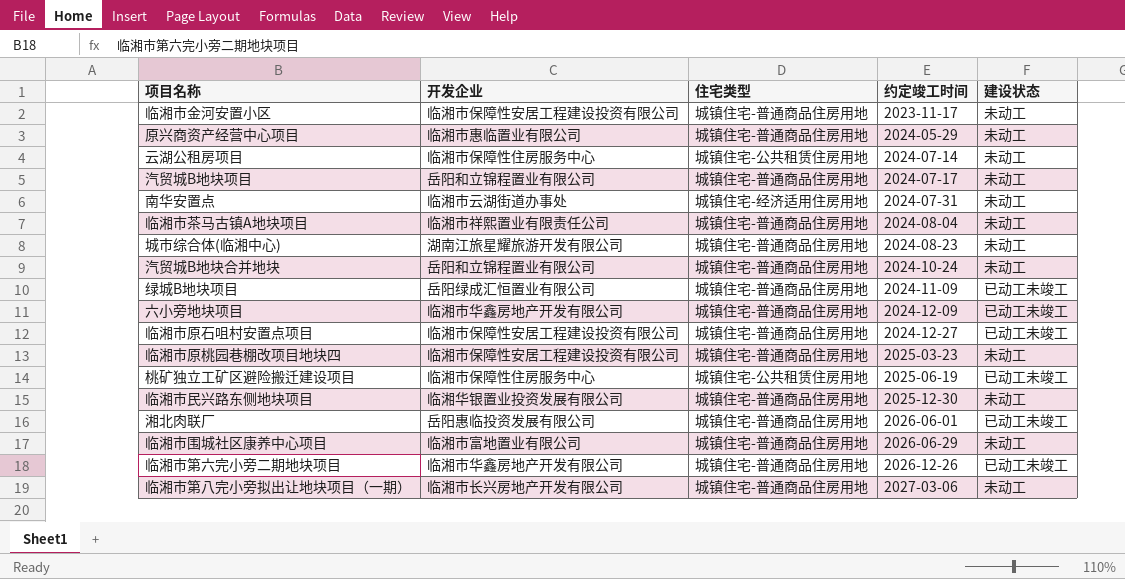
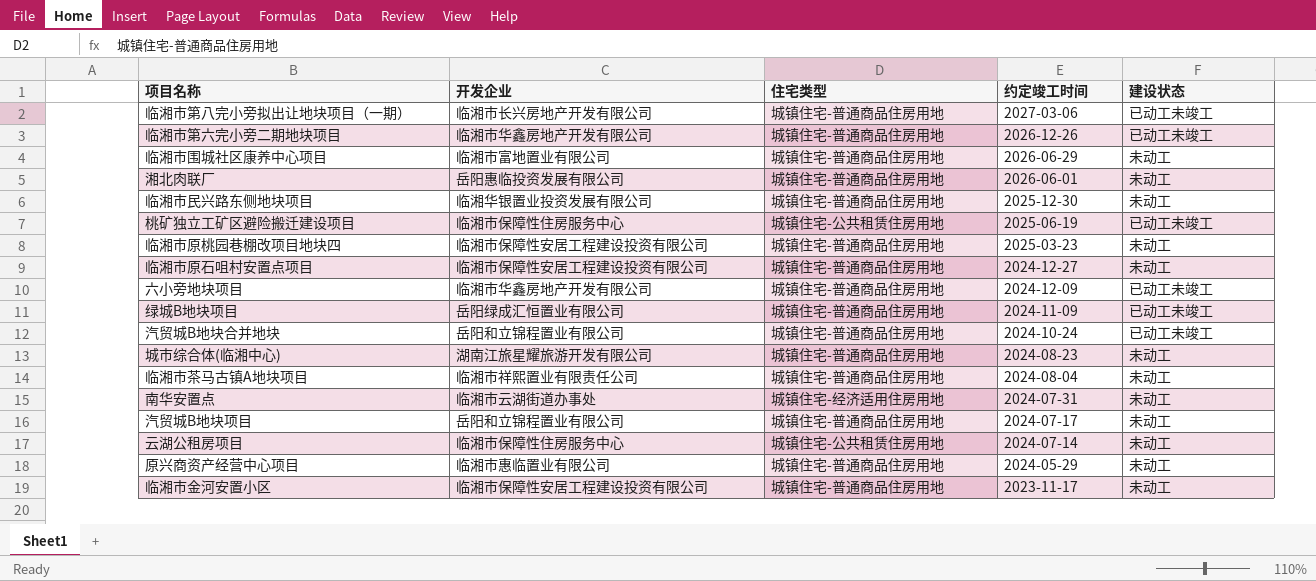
row order: 约定竣工时间 ascending -> 约定竣工时间 descending
临湘市第八完小旁拟出让地块项目（一期） | 建设状态: 未动工 -> 已动工未竣工
湘北肉联厂 | 建设状态: 已动工未竣工 -> 未动工
临湘市原石咀村安置点项目 | 建设状态: 已动工未竣工 -> 未动工
汽贸城B地块合并地块 | 建设状态: 未动工 -> 已动工未竣工

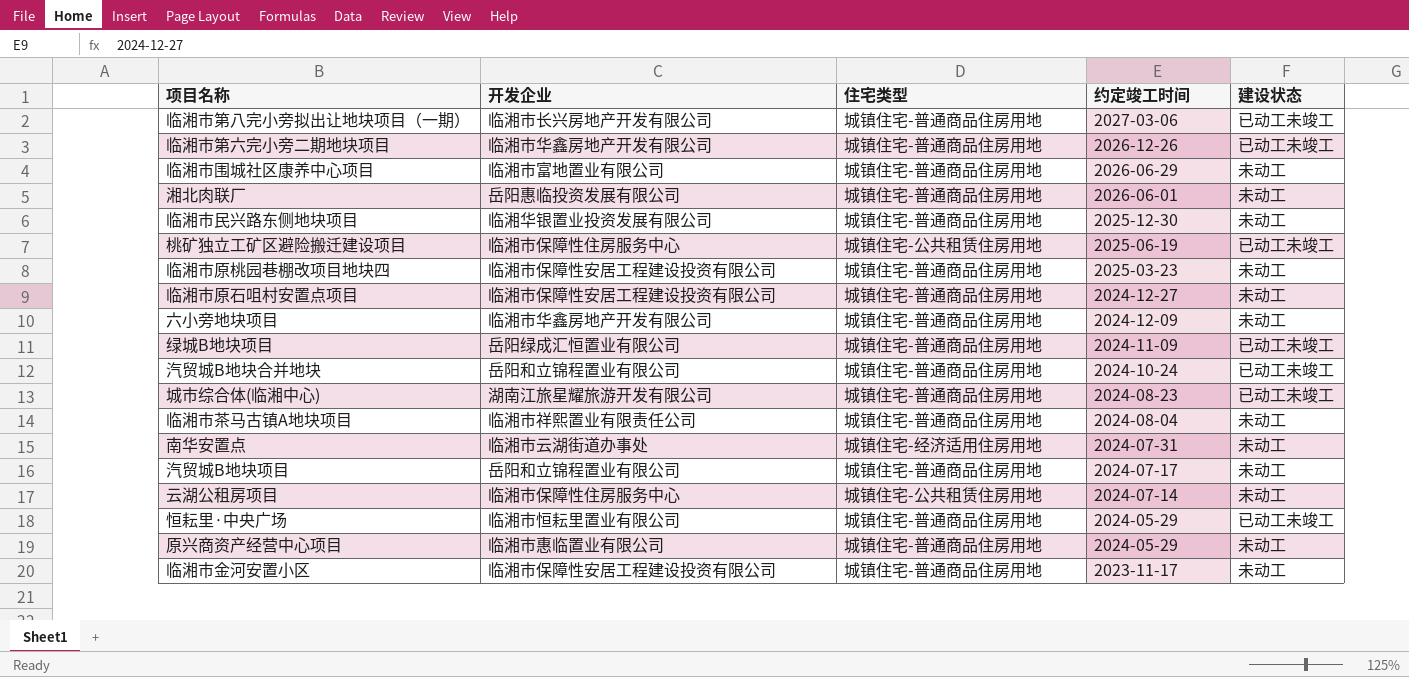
六小旁地块项目 | 建设状态: 已动工未竣工 -> 未动工
城市综合体(临湘中心) | 建设状态: 未动工 -> 已动工未竣工
row 恒耘里·中央广场: none -> 临湘市恒耘里置业有限公司 | 城镇住宅-普通商品住房用地 | 2024-05-29 | 已动工未竣工

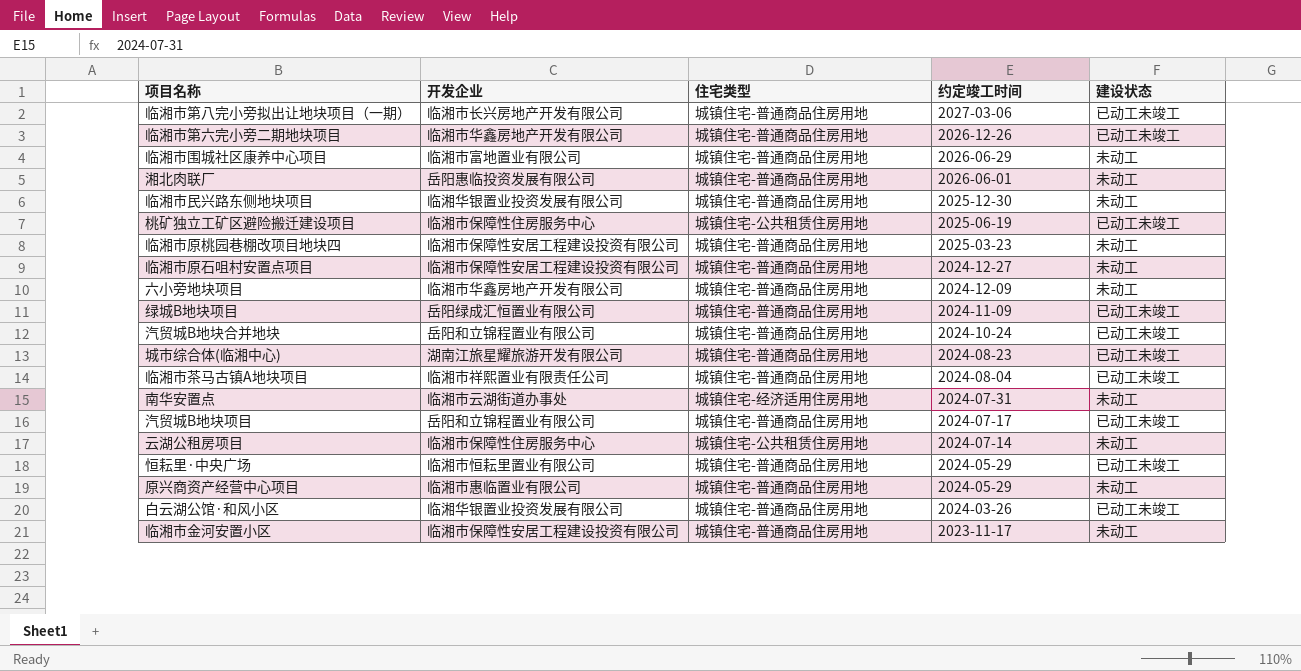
临湘市茶马古镇A地块项目 | 建设状态: 未动工 -> 已动工未竣工
汽贸城B地块项目 | 建设状态: 未动工 -> 已动工未竣工
row 白云湖公馆·和风小区: none -> 临湘华银置业投资发展有限公司 | 城镇住宅-普通商品住房用地 | 2024-03-26 | 已动工未竣工

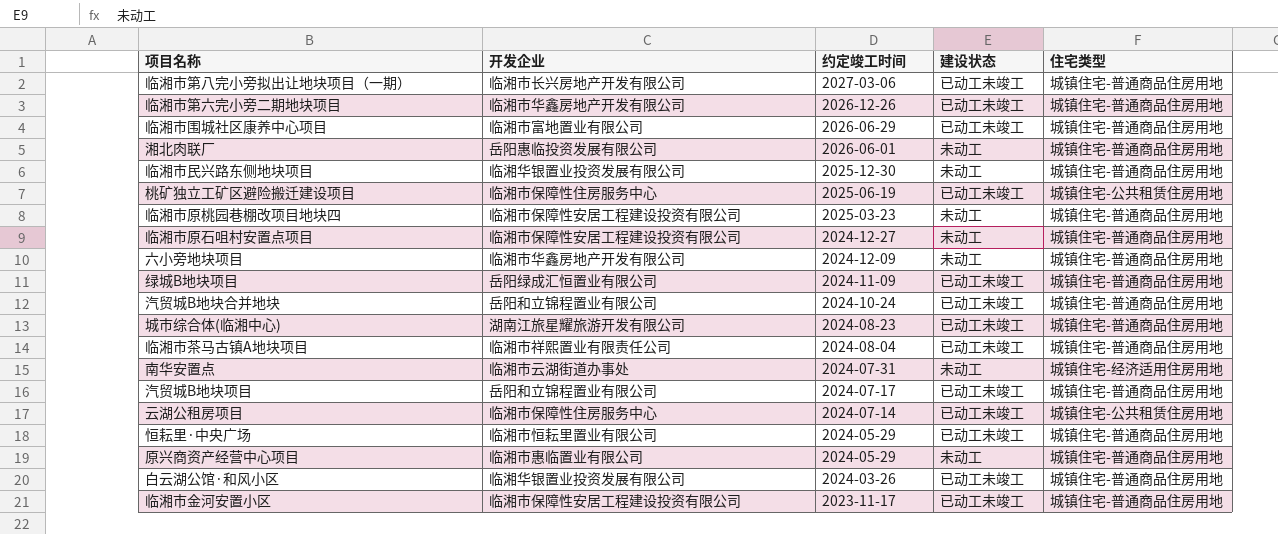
column 住宅类型 | position: 3 -> 5
临湘市围城社区康养中心项目 | 建设状态: 未动工 -> 已动工未竣工
云湖公租房项目 | 建设状态: 未动工 -> 已动工未竣工
临湘市金河安置小区 | 建设状态: 未动工 -> 已动工未竣工

